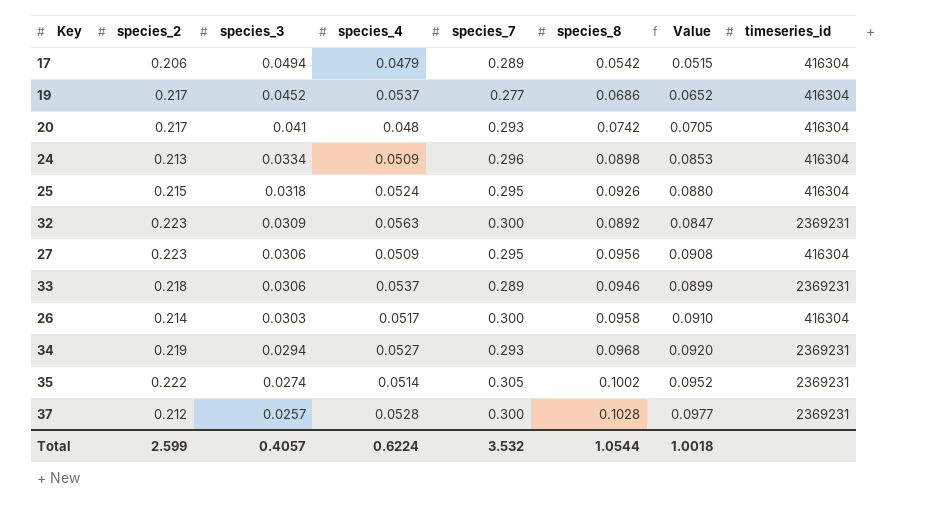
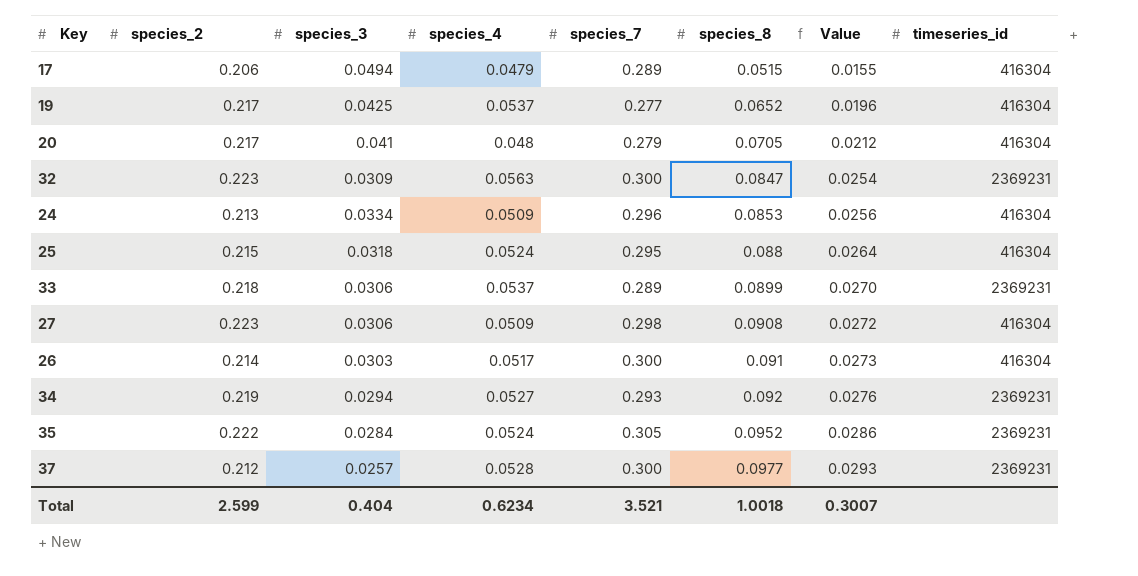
row order: species_3 descending -> species_8 ascending
column Value | formula: [species_8] * 0.95 -> [species_8] * 0.3
17 | species_8: 0.0542 -> 0.0515
19 | species_3: 0.0452 -> 0.0425
19 | species_8: 0.0686 -> 0.0652
20 | species_7: 0.293 -> 0.279
20 | species_8: 0.0742 -> 0.0705
32 | species_8: 0.0892 -> 0.0847
24 | species_8: 0.0898 -> 0.0853
25 | species_8: 0.0926 -> 0.088
33 | species_8: 0.0946 -> 0.0899
27 | species_7: 0.295 -> 0.298
27 | species_8: 0.0956 -> 0.0908
26 | species_8: 0.0958 -> 0.091
34 | species_8: 0.0968 -> 0.092
35 | species_3: 0.0274 -> 0.0284
35 | species_4: 0.0514 -> 0.0524
35 | species_8: 0.1002 -> 0.0952
37 | species_8: 0.1028 -> 0.0977
Total | species_3: 0.4057 -> 0.404
Total | species_4: 0.6224 -> 0.6234
Total | species_7: 3.532 -> 3.521
Total | species_8: 1.0544 -> 1.0018
Total | Value: 1.0018 -> 0.3007

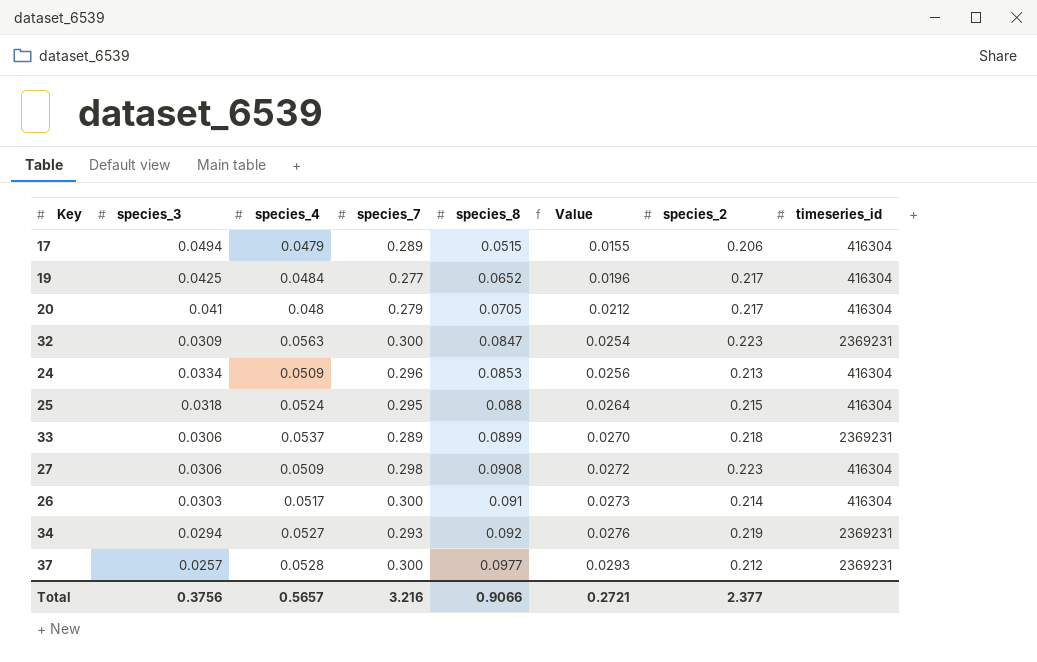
column species_2 | position: 2 -> 7
row 35: 0.222 | 0.0284 | 0.0524 | 0.305 | 0.0952 | 0.0286 | 2369231 -> none
19 | species_4: 0.0537 -> 0.0484
Total | species_3: 0.404 -> 0.3756
Total | species_4: 0.6234 -> 0.5657
Total | species_7: 3.521 -> 3.216
Total | species_8: 1.0018 -> 0.9066
Total | Value: 0.3007 -> 0.2721
Total | species_2: 2.599 -> 2.377

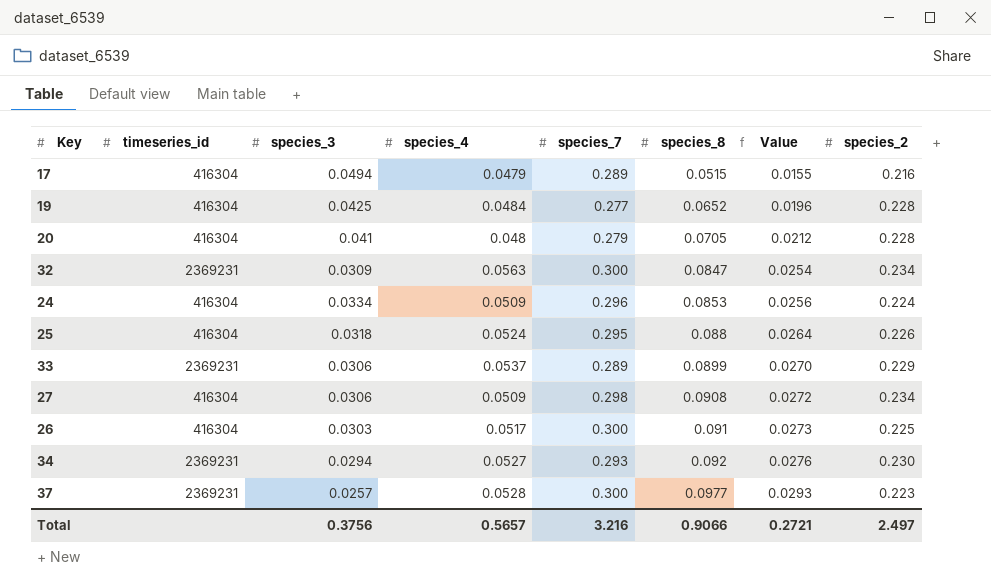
column timeseries_id | position: 8 -> 2
17 | species_2: 0.206 -> 0.216
19 | species_2: 0.217 -> 0.228
20 | species_2: 0.217 -> 0.228
32 | species_2: 0.223 -> 0.234
24 | species_2: 0.213 -> 0.224
25 | species_2: 0.215 -> 0.226
33 | species_2: 0.218 -> 0.229
27 | species_2: 0.223 -> 0.234
26 | species_2: 0.214 -> 0.225
34 | species_2: 0.219 -> 0.230
37 | species_2: 0.212 -> 0.223
Total | species_2: 2.377 -> 2.497

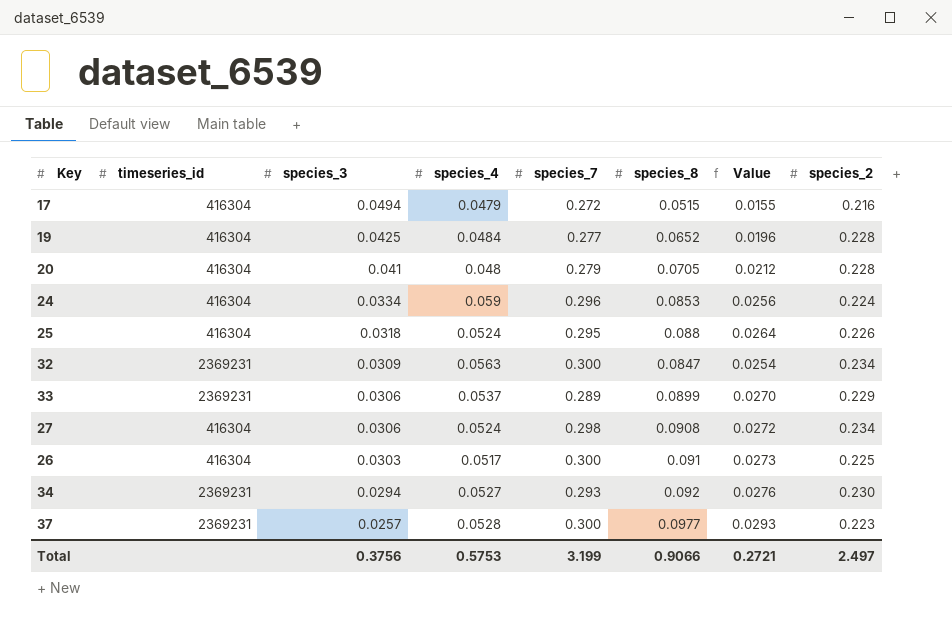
row order: species_8 ascending -> species_3 descending
17 | species_7: 0.289 -> 0.272
24 | species_4: 0.0509 -> 0.059
27 | species_4: 0.0509 -> 0.0524
Total | species_4: 0.5657 -> 0.5753
Total | species_7: 3.216 -> 3.199

